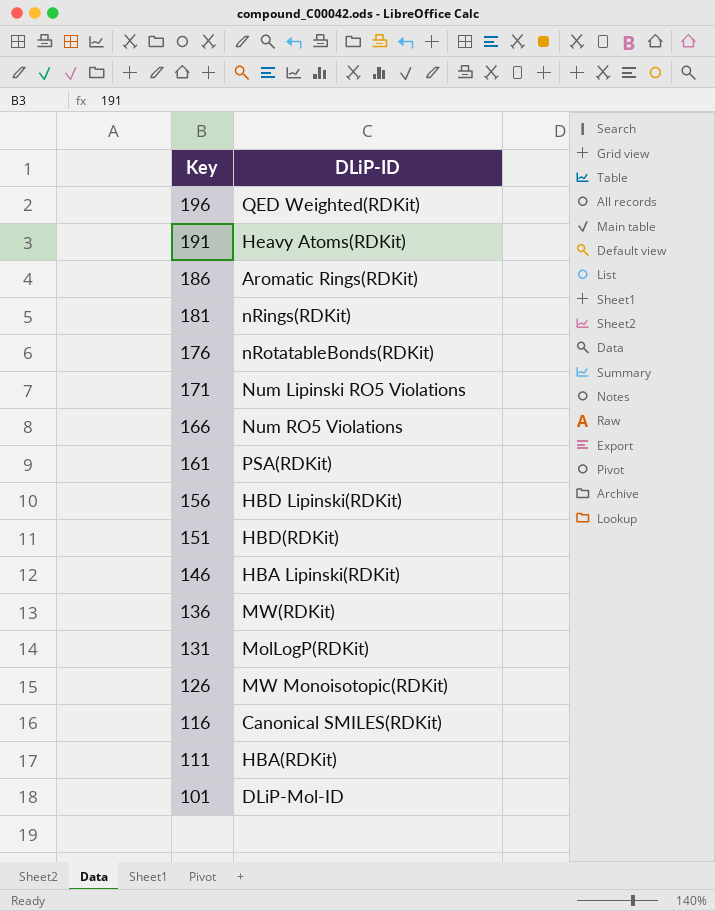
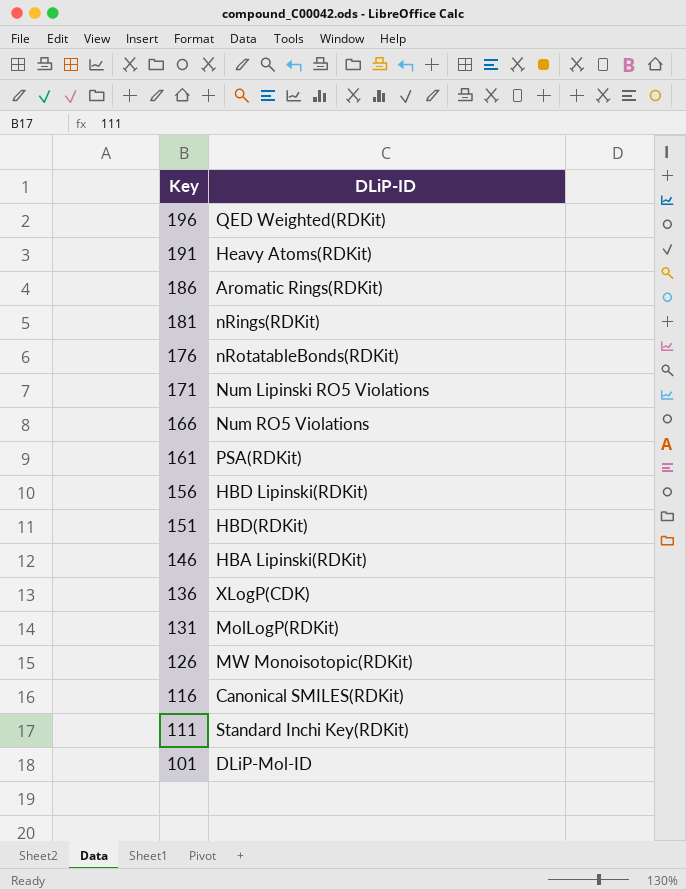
136 | DLiP-ID: MW(RDKit) -> XLogP(CDK)
111 | DLiP-ID: HBA(RDKit) -> Standard Inchi Key(RDKit)

